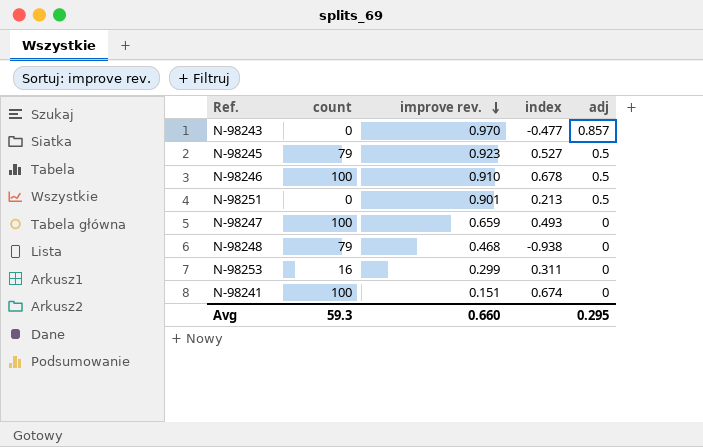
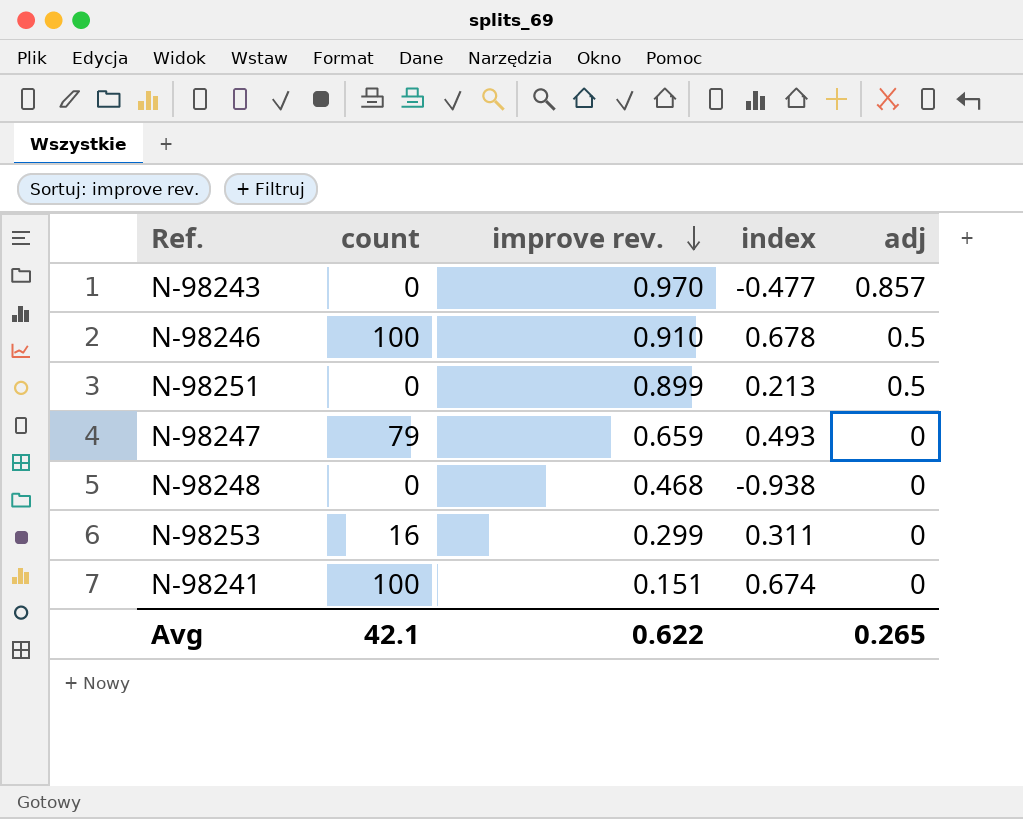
row N-98245: 79 | 0.923 | 0.527 | 0.5 -> none
N-98251 | improve rev.: 0.901 -> 0.899
N-98247 | count: 100 -> 79
N-98248 | count: 79 -> 0
Avg | count: 59.3 -> 42.1
Avg | improve rev.: 0.660 -> 0.622
Avg | adj: 0.295 -> 0.265

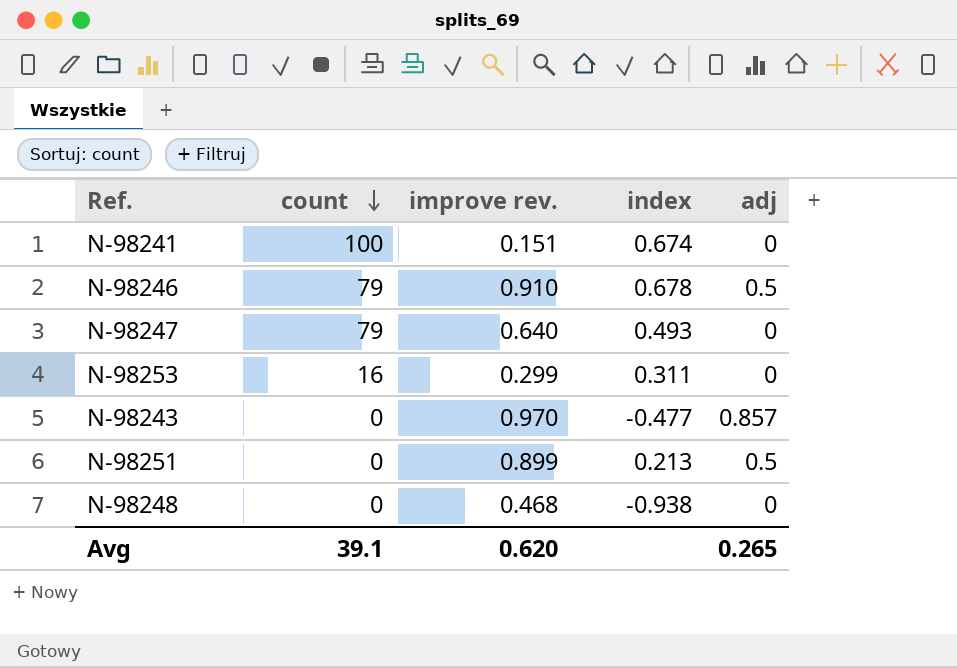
row order: improve rev. descending -> count descending
N-98246 | count: 100 -> 79
N-98247 | improve rev.: 0.659 -> 0.640
Avg | count: 42.1 -> 39.1
Avg | improve rev.: 0.622 -> 0.620

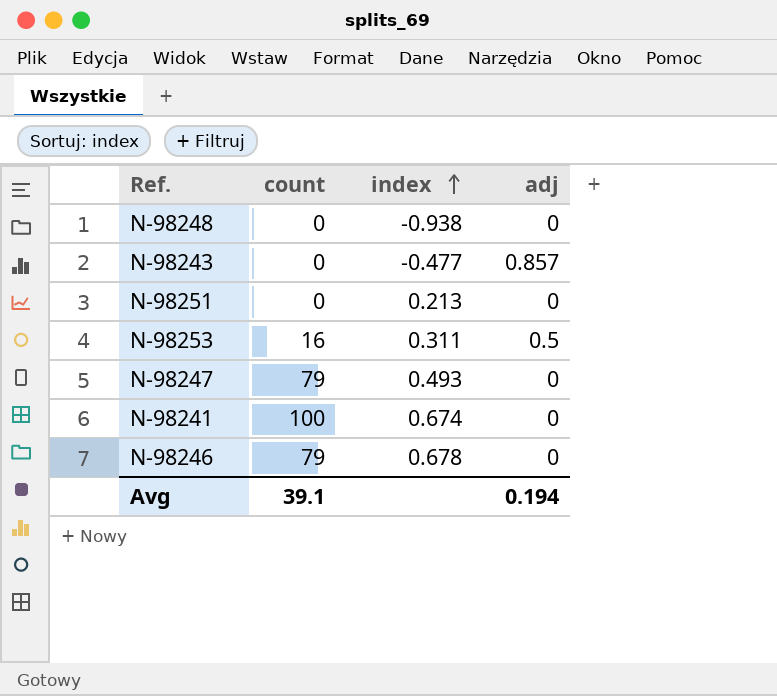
row order: count descending -> index ascending
column improve rev. | position: 3 -> none
N-98251 | adj: 0.5 -> 0
N-98253 | adj: 0 -> 0.5
N-98246 | adj: 0.5 -> 0
Avg | adj: 0.265 -> 0.194

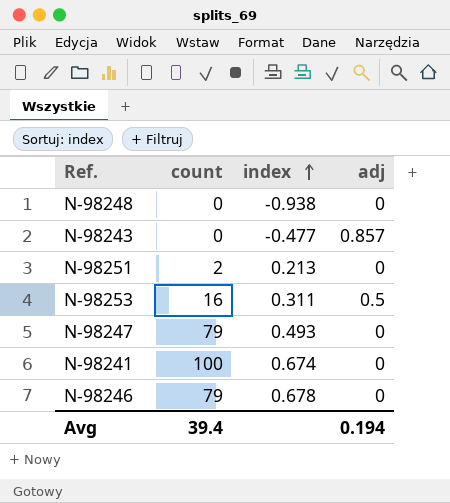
N-98251 | count: 0 -> 2
Avg | count: 39.1 -> 39.4

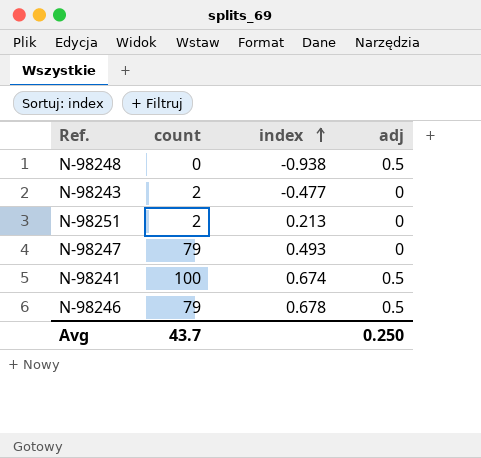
row N-98253: 16 | 0.311 | 0.5 -> none
N-98248 | adj: 0 -> 0.5
N-98243 | count: 0 -> 2
N-98243 | adj: 0.857 -> 0
N-98241 | adj: 0 -> 0.5
N-98246 | adj: 0 -> 0.5
Avg | count: 39.4 -> 43.7
Avg | adj: 0.194 -> 0.250

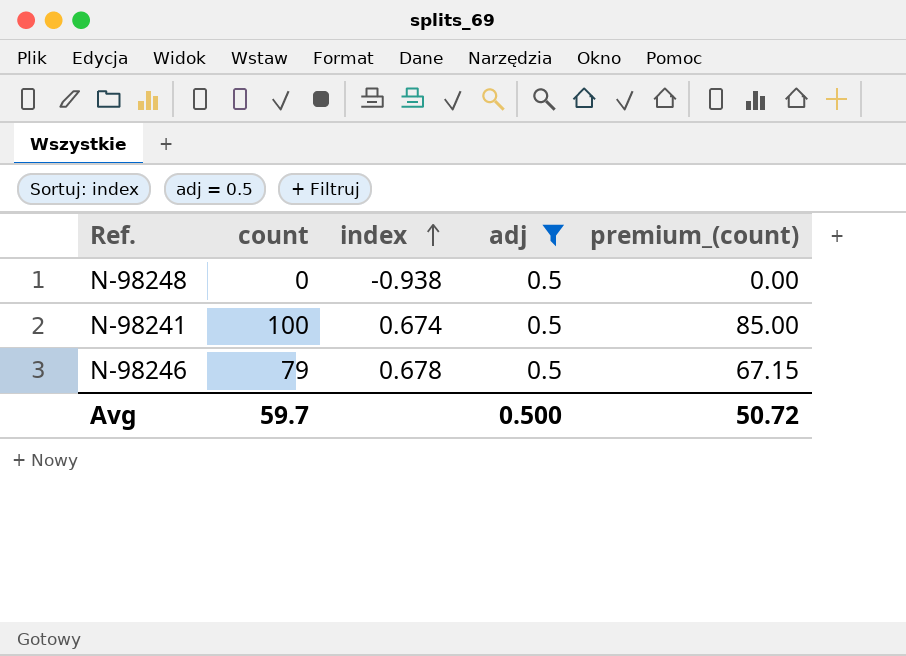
filter: none -> adj = 0.5
column premium_(count) | formula: none -> [count] * 0.85
Avg | count: 43.7 -> 59.7
Avg | adj: 0.250 -> 0.500

